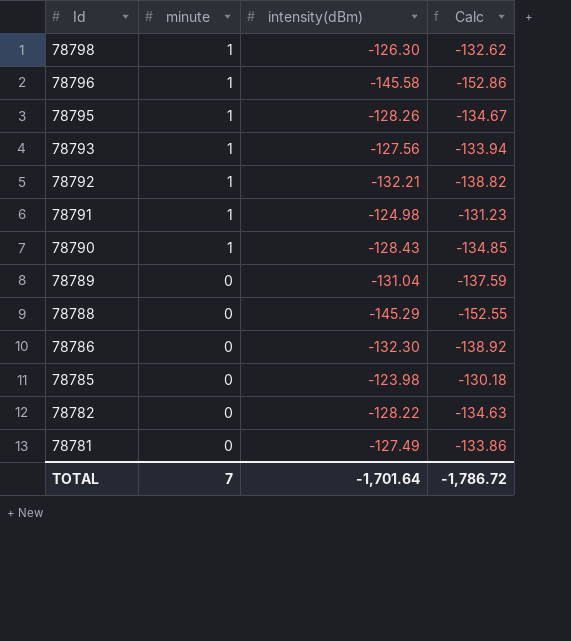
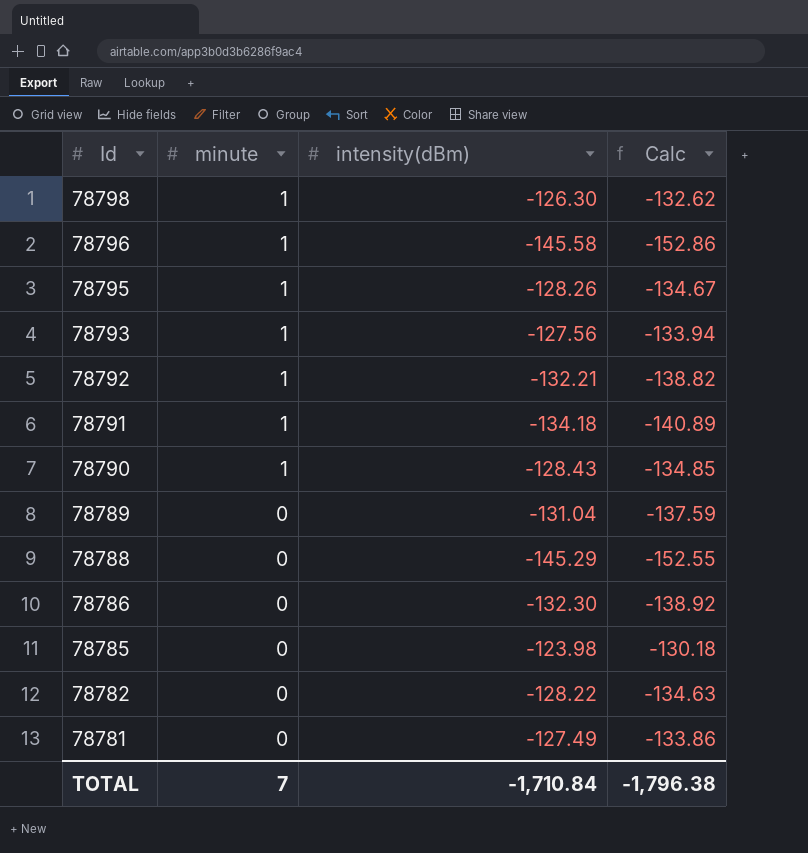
78791 | intensity(dBm): -124.98 -> -134.18
78791 | Calc: -131.23 -> -140.89
TOTAL | intensity(dBm): -1,701.64 -> -1,710.84
TOTAL | Calc: -1,786.72 -> -1,796.38

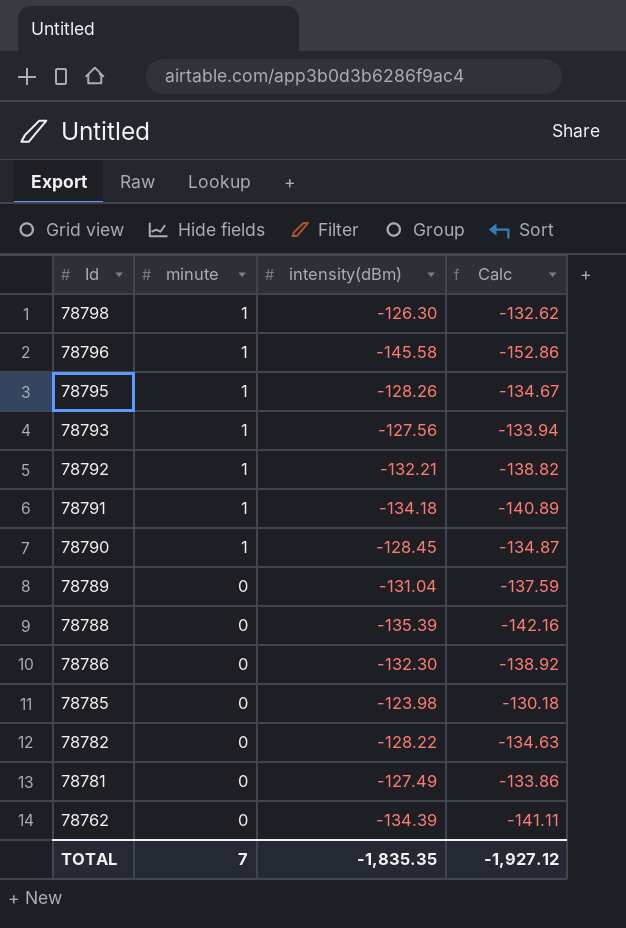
78790 | intensity(dBm): -128.43 -> -128.45
78790 | Calc: -134.85 -> -134.87
78788 | intensity(dBm): -145.29 -> -135.39
78788 | Calc: -152.55 -> -142.16
row 78762: none -> 0 | -134.39 | -141.11
TOTAL | intensity(dBm): -1,710.84 -> -1,835.35
TOTAL | Calc: -1,796.38 -> -1,927.12

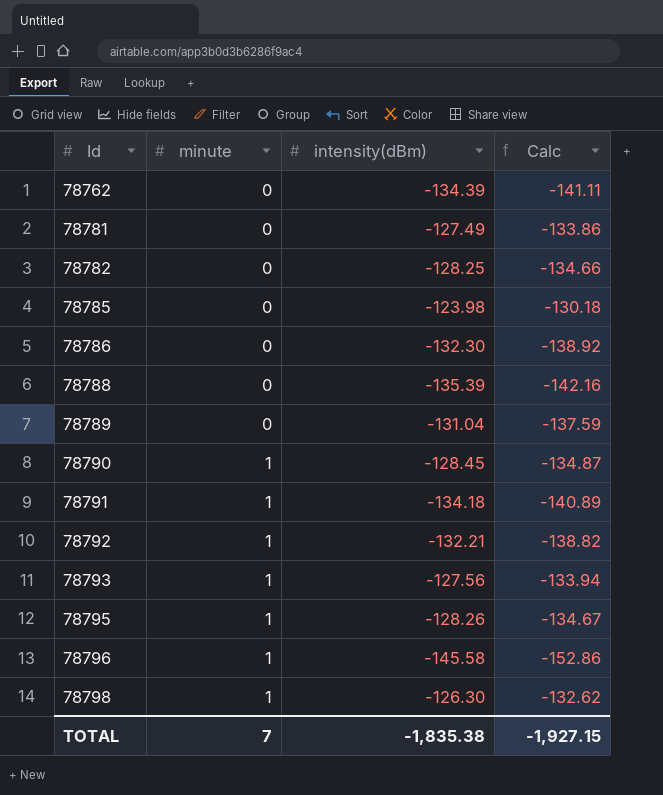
row order: Id descending -> Id ascending
78782 | intensity(dBm): -128.22 -> -128.25
78782 | Calc: -134.63 -> -134.66
TOTAL | intensity(dBm): -1,835.35 -> -1,835.38
TOTAL | Calc: -1,927.12 -> -1,927.15

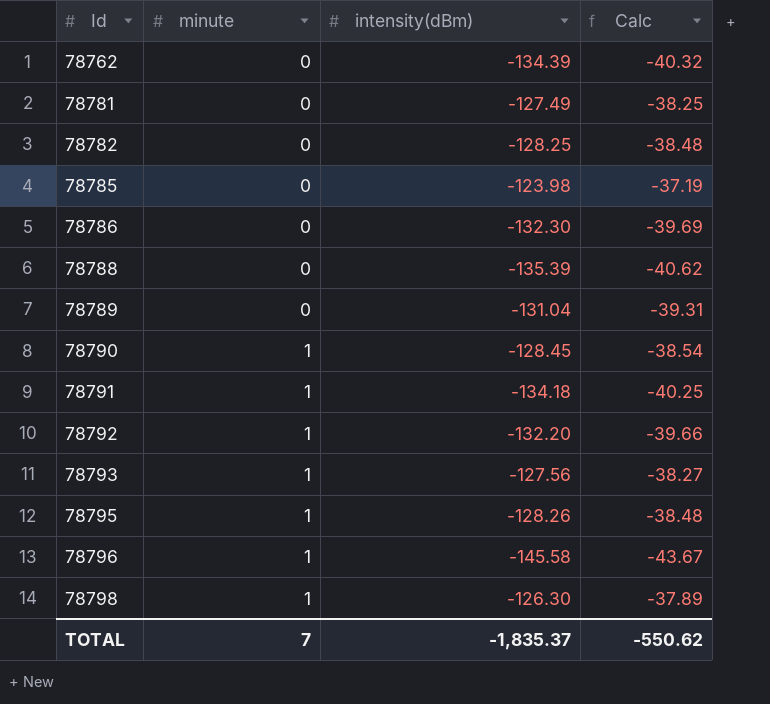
column Calc | formula: [intensity(dBm)] * 1.05 -> [intensity(dBm)] * 0.3
78792 | intensity(dBm): -132.21 -> -132.20
TOTAL | intensity(dBm): -1,835.38 -> -1,835.37
TOTAL | Calc: -1,927.15 -> -550.62

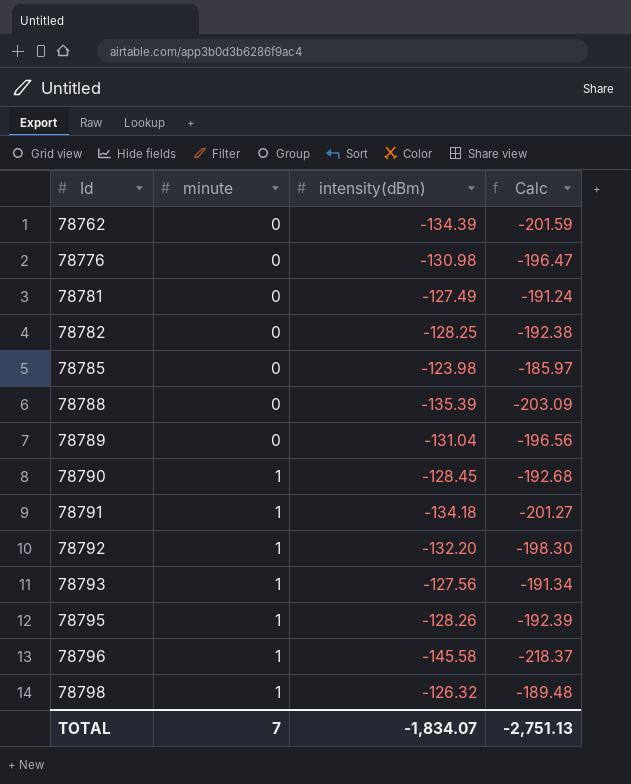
column Calc | formula: [intensity(dBm)] * 0.3 -> [intensity(dBm)] * 1.5
row 78786: 0 | -132.30 | -39.69 -> none
row 78776: none -> 0 | -130.98 | -196.47
78798 | intensity(dBm): -126.30 -> -126.32
TOTAL | intensity(dBm): -1,835.37 -> -1,834.07
TOTAL | Calc: -550.62 -> -2,751.13

